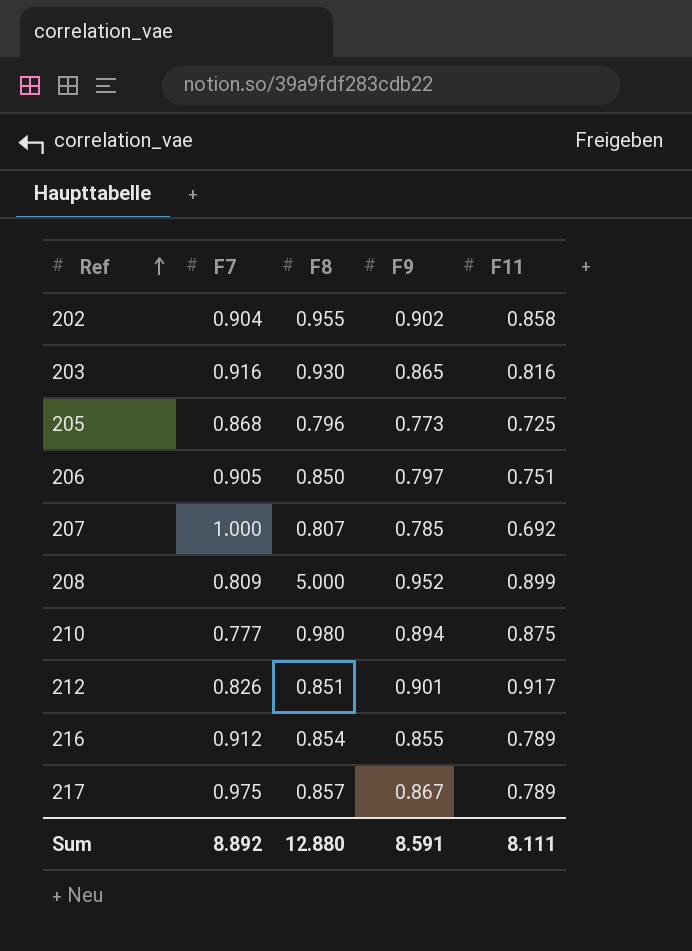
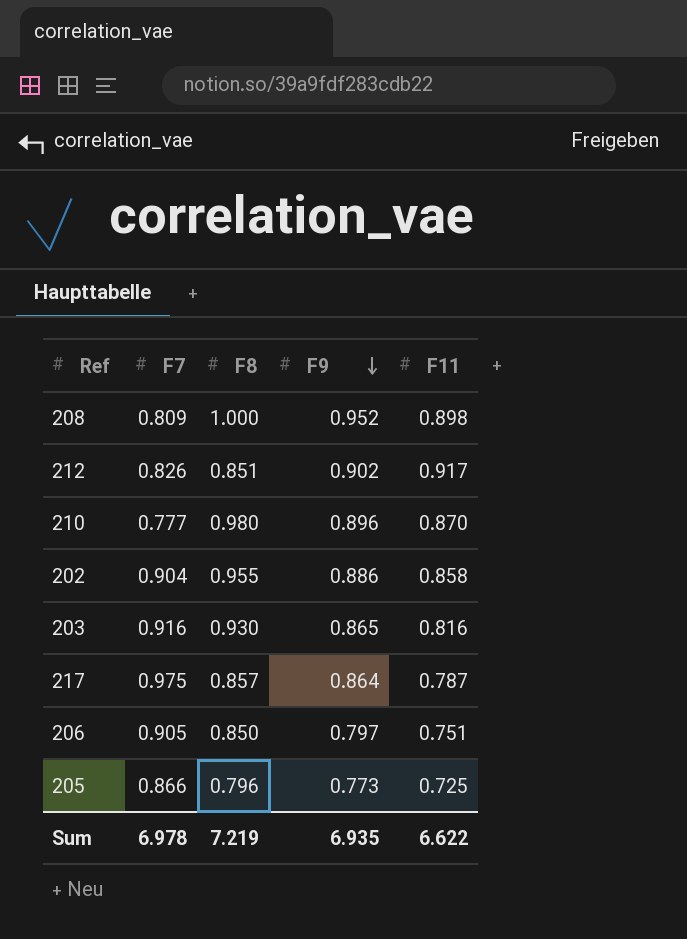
row order: Ref ascending -> F9 descending
row 207: 1.000 | 0.807 | 0.785 | 0.692 -> none
row 216: 0.912 | 0.854 | 0.855 | 0.789 -> none
208 | F8: 5.000 -> 1.000
208 | F11: 0.899 -> 0.898
212 | F9: 0.901 -> 0.902
210 | F9: 0.894 -> 0.896
210 | F11: 0.875 -> 0.870
202 | F9: 0.902 -> 0.886
217 | F9: 0.867 -> 0.864
217 | F11: 0.789 -> 0.787
205 | F7: 0.868 -> 0.866
Sum | F7: 8.892 -> 6.978
Sum | F8: 12.880 -> 7.219
Sum | F9: 8.591 -> 6.935
Sum | F11: 8.111 -> 6.622

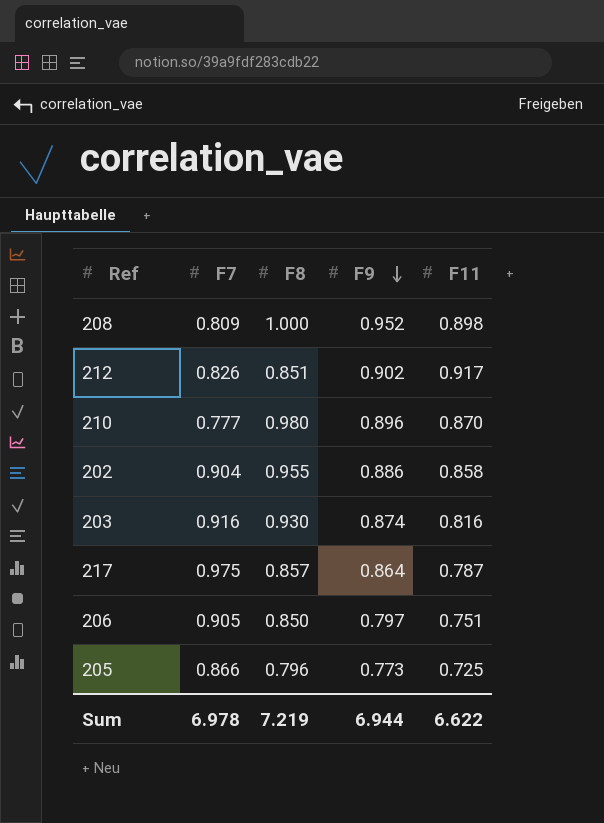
203 | F9: 0.865 -> 0.874
Sum | F9: 6.935 -> 6.944

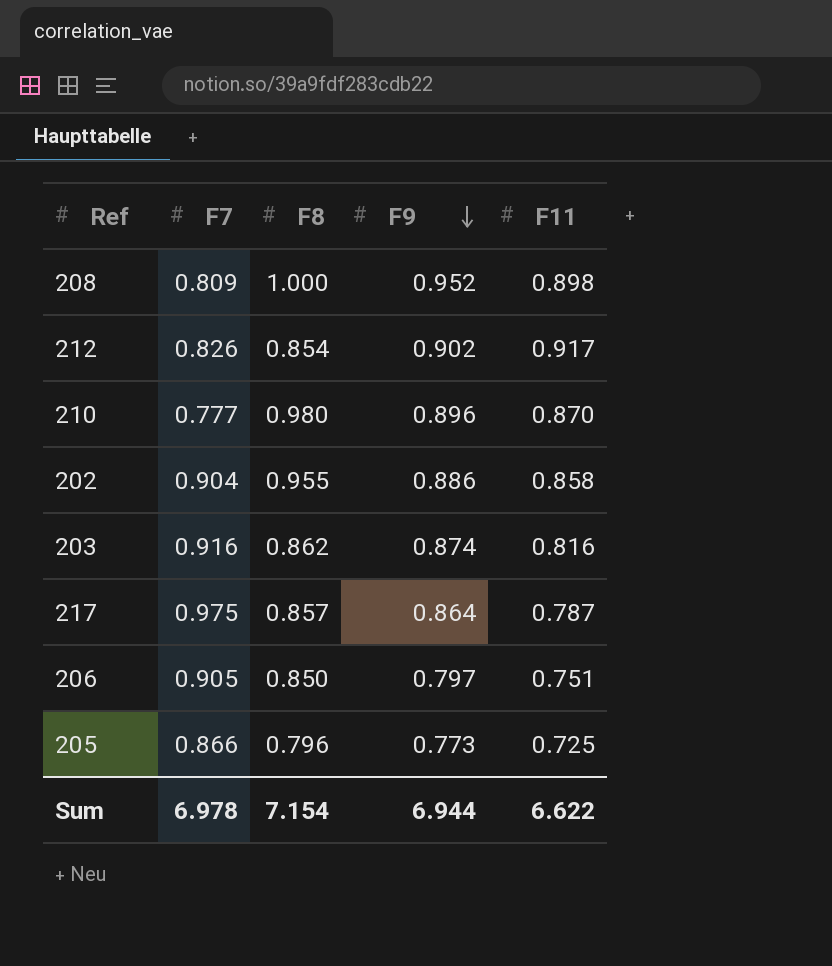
212 | F8: 0.851 -> 0.854
203 | F8: 0.930 -> 0.862
Sum | F8: 7.219 -> 7.154

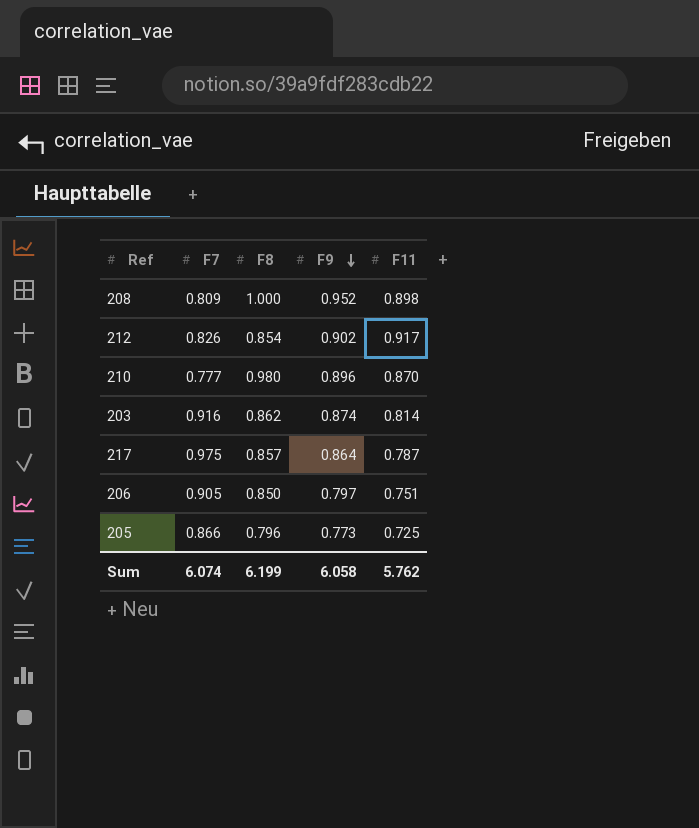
row 202: 0.904 | 0.955 | 0.886 | 0.858 -> none
203 | F11: 0.816 -> 0.814
Sum | F7: 6.978 -> 6.074
Sum | F8: 7.154 -> 6.199
Sum | F9: 6.944 -> 6.058
Sum | F11: 6.622 -> 5.762

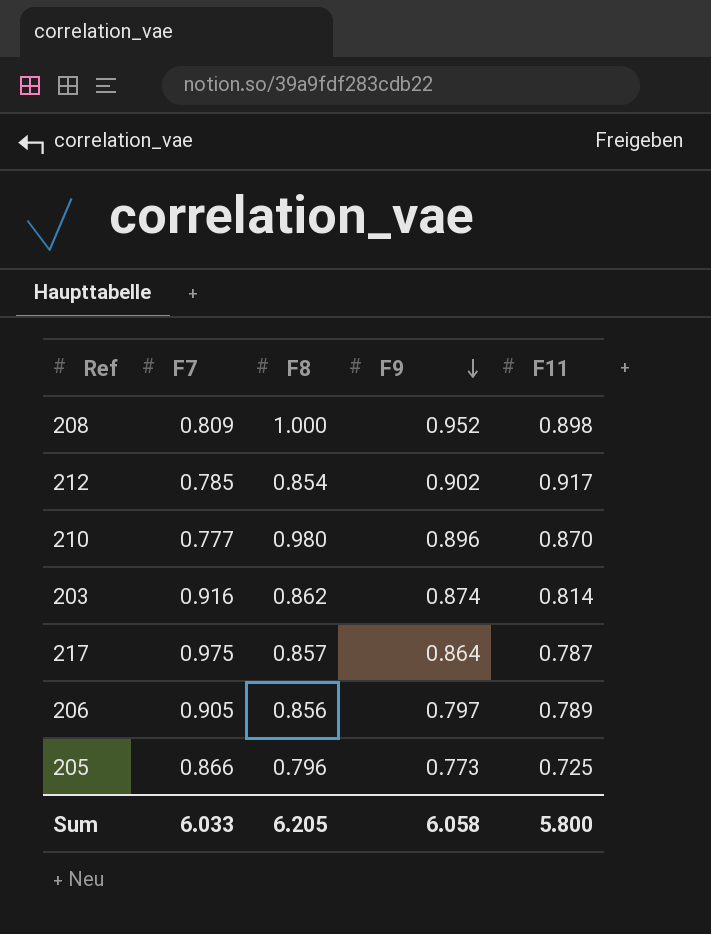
212 | F7: 0.826 -> 0.785
206 | F8: 0.850 -> 0.856
206 | F11: 0.751 -> 0.789
Sum | F7: 6.074 -> 6.033
Sum | F8: 6.199 -> 6.205
Sum | F11: 5.762 -> 5.800

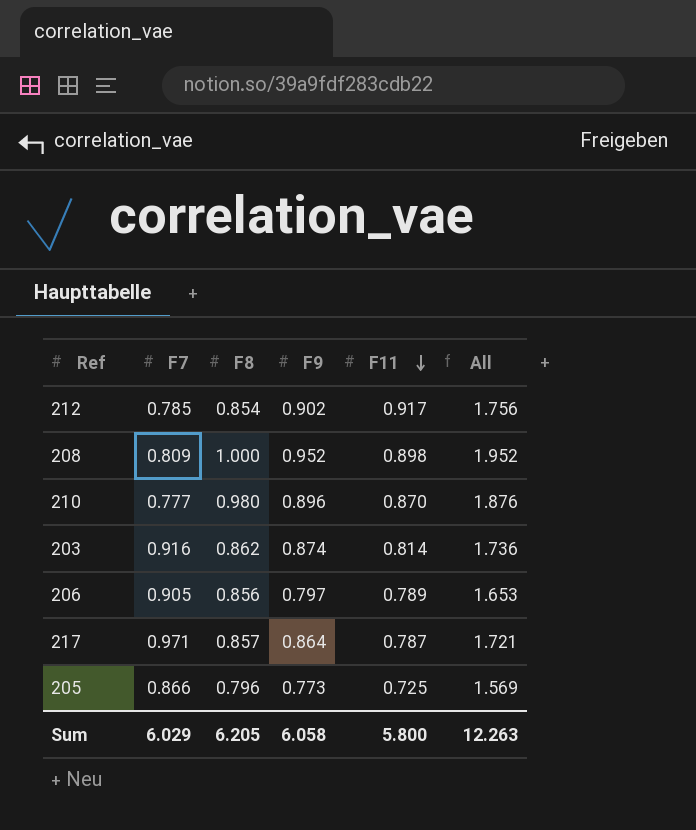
row order: F9 descending -> F11 descending
column All | formula: none -> [F8] + [F9]
217 | F7: 0.975 -> 0.971
Sum | F7: 6.033 -> 6.029

